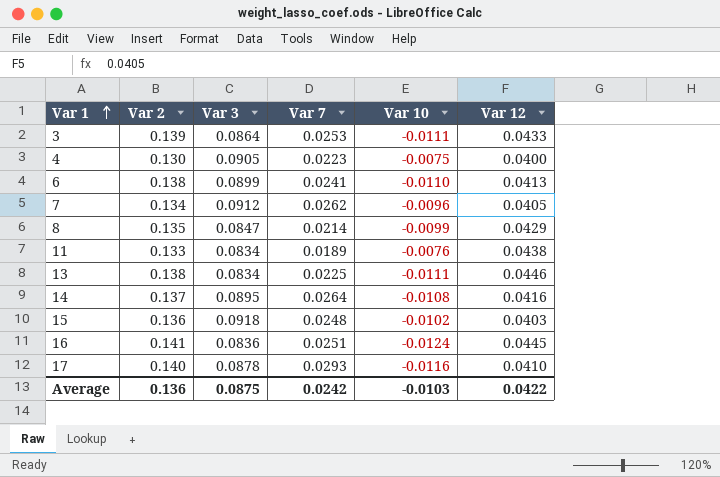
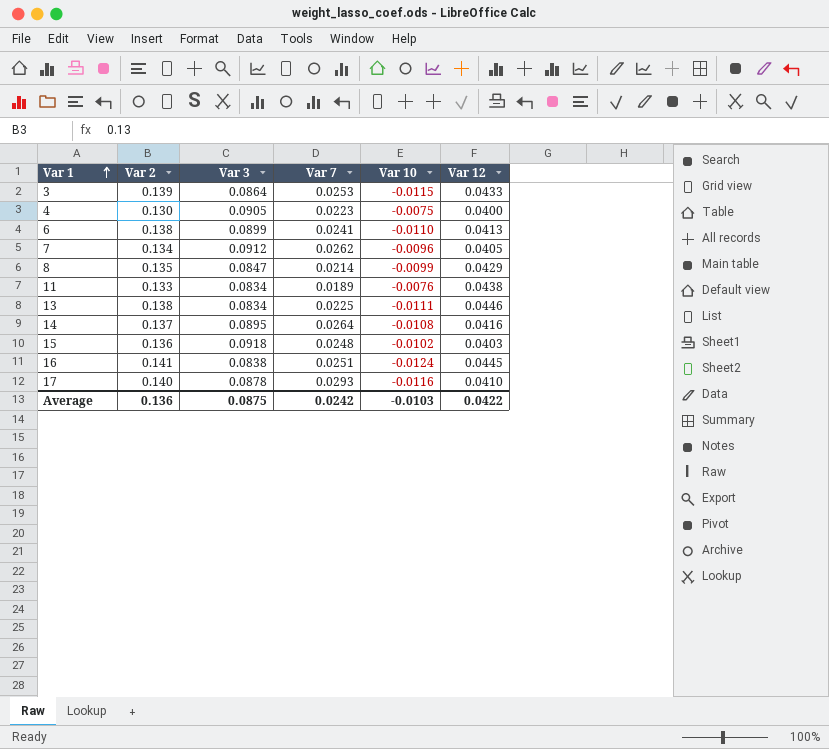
3 | Var 10: -0.0111 -> -0.0115
16 | Var 3: 0.0836 -> 0.0838

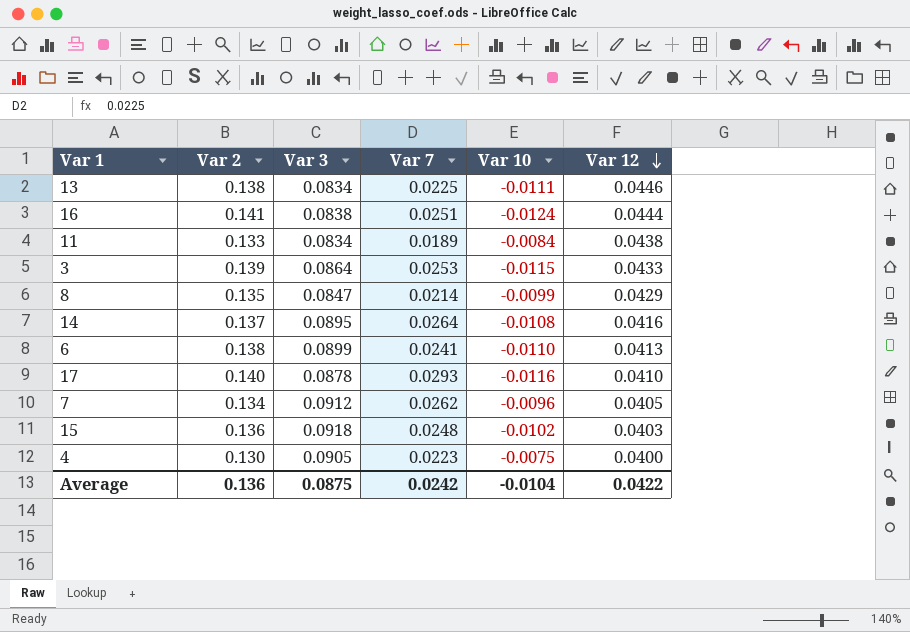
row order: Var 1 ascending -> Var 12 descending
16 | Var 12: 0.0445 -> 0.0444
11 | Var 10: -0.0076 -> -0.0084
Average | Var 10: -0.0103 -> -0.0104

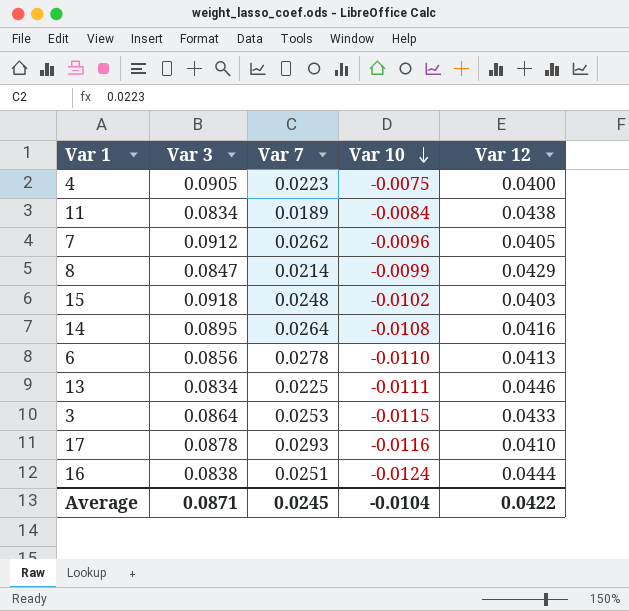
row order: Var 12 descending -> Var 10 descending
column Var 2 | position: 2 -> none
6 | Var 3: 0.0899 -> 0.0856
6 | Var 7: 0.0241 -> 0.0278
Average | Var 3: 0.0875 -> 0.0871
Average | Var 7: 0.0242 -> 0.0245

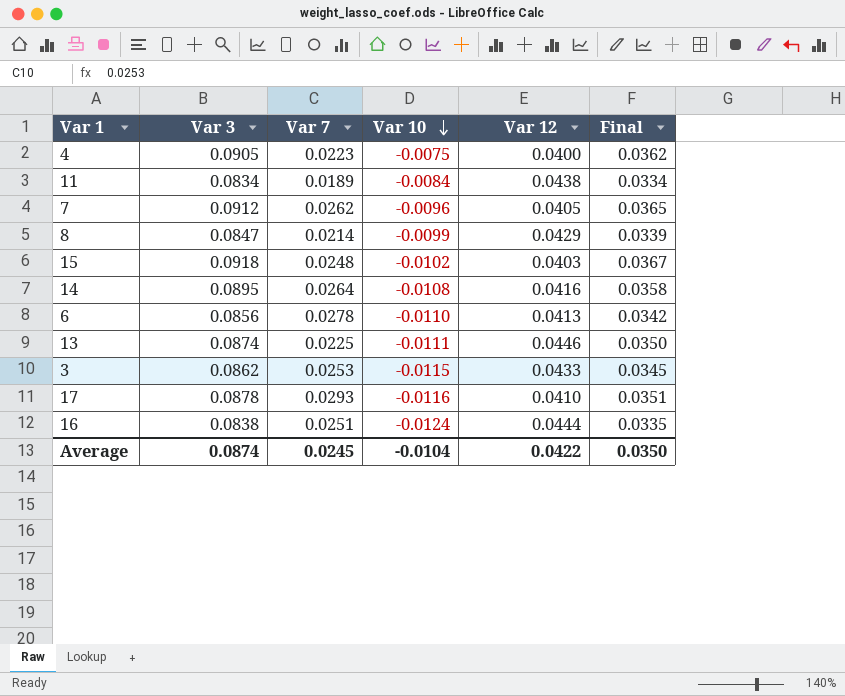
column Final | formula: none -> [Var 3] * 0.4
13 | Var 3: 0.0834 -> 0.0874
3 | Var 3: 0.0864 -> 0.0862
Average | Var 3: 0.0871 -> 0.0874

